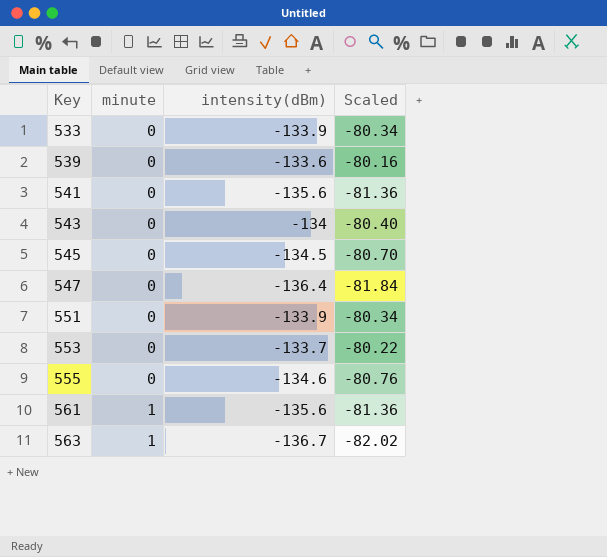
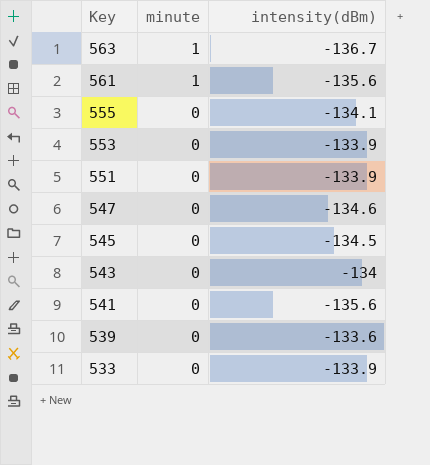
row order: Key ascending -> Key descending
column Scaled | formula: [intensity(dBm)] * 0.6 -> none
555 | intensity(dBm): -134.6 -> -134.1
553 | intensity(dBm): -133.7 -> -133.9
547 | intensity(dBm): -136.4 -> -134.6

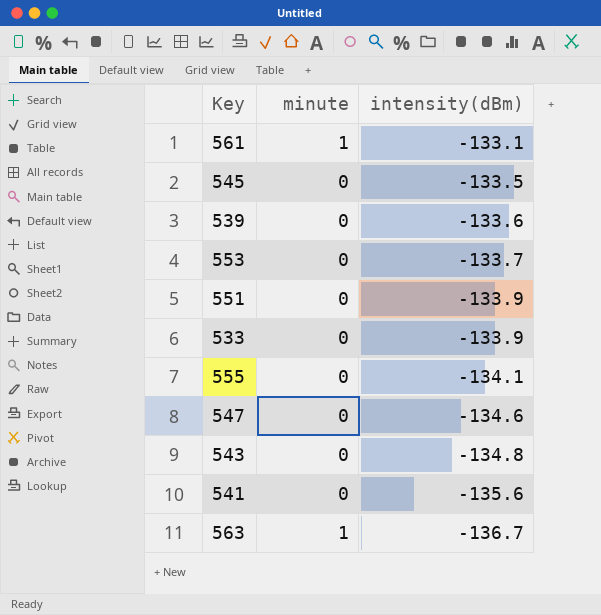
row order: Key descending -> intensity(dBm) descending
561 | intensity(dBm): -135.6 -> -133.1
545 | intensity(dBm): -134.5 -> -133.5
553 | intensity(dBm): -133.9 -> -133.7
543 | intensity(dBm): -134 -> -134.8

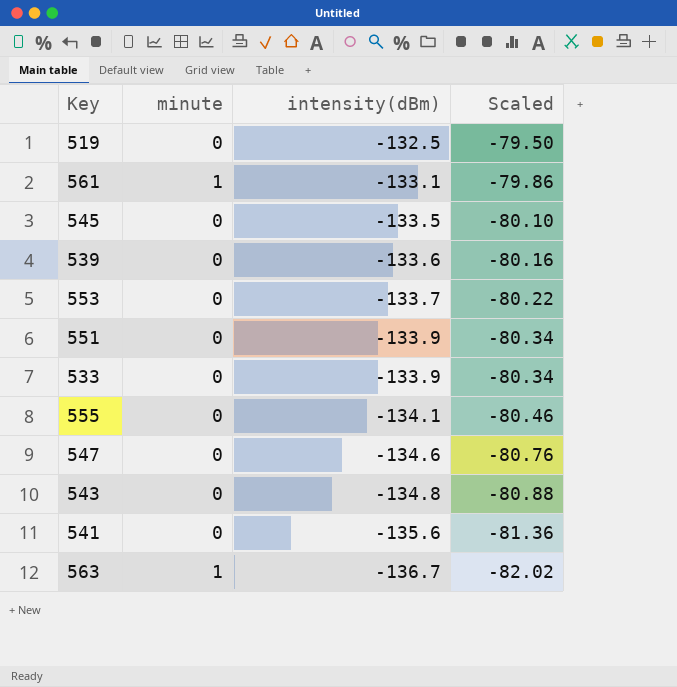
column Scaled | formula: none -> [intensity(dBm)] * 0.6
row 519: none -> 0 | -132.5 | -79.50

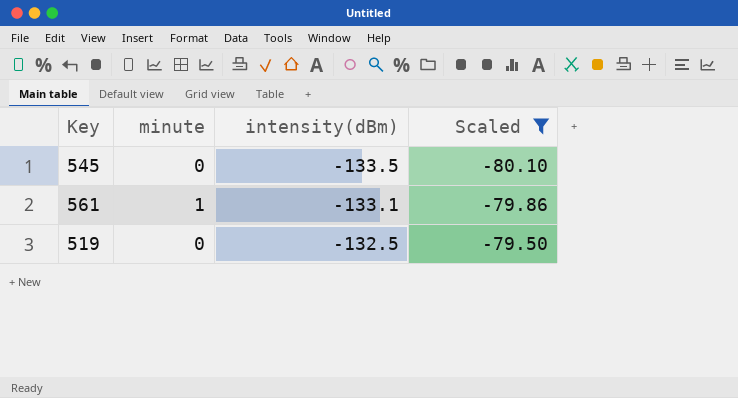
filter: none -> Scaled >= -80.10
row order: intensity(dBm) descending -> intensity(dBm) ascending

